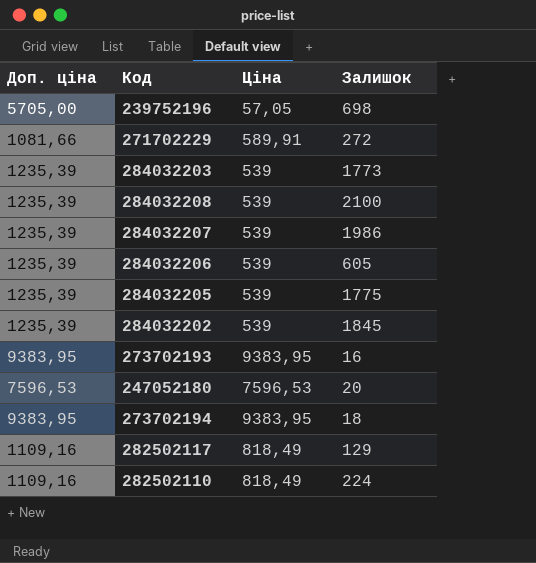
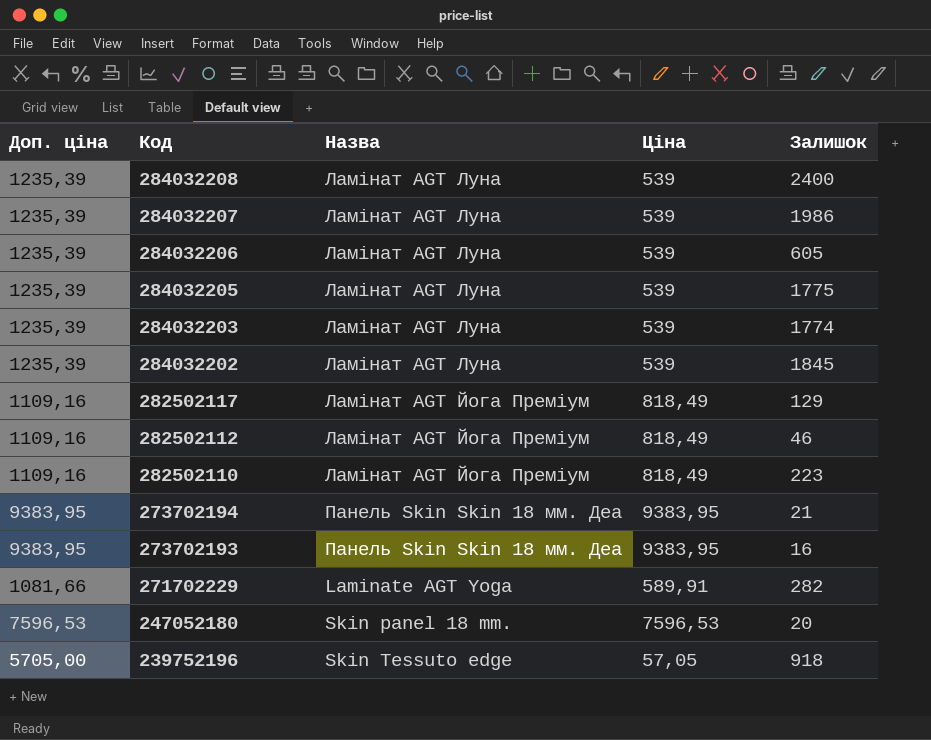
row order: none -> Код descending
column Назва | position: none -> 3
284032208 | Залишок: 2100 -> 2400
284032203 | Залишок: 1773 -> 1774
row 282502112: none -> 1109,16 | Ламінат AGT Йога Преміум | 818,49 | 46
282502110 | Залишок: 224 -> 223
273702194 | Залишок: 18 -> 21
271702229 | Залишок: 272 -> 282
239752196 | Залишок: 698 -> 918

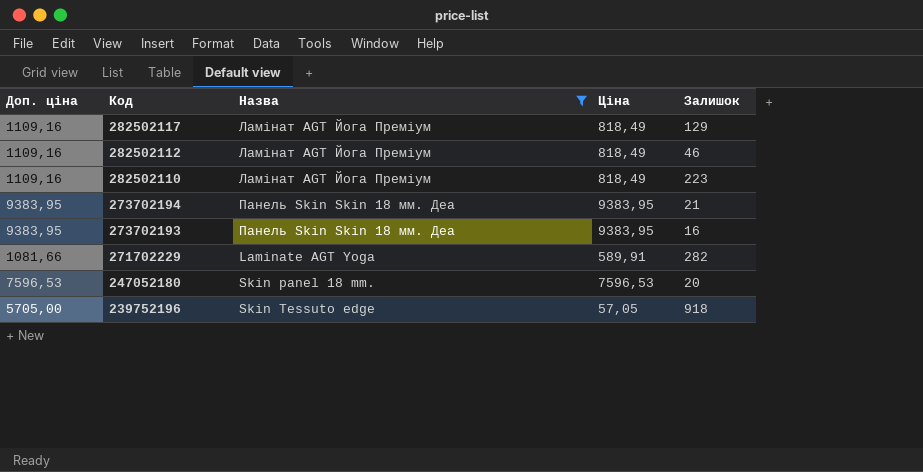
filter: none -> Назва != Ламінат AGT Луна

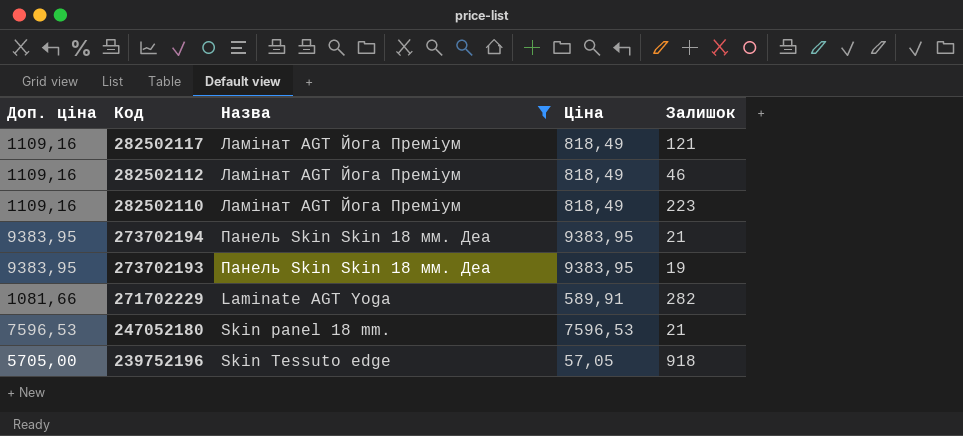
282502117 | Залишок: 129 -> 121
273702193 | Залишок: 16 -> 19
247052180 | Залишок: 20 -> 21

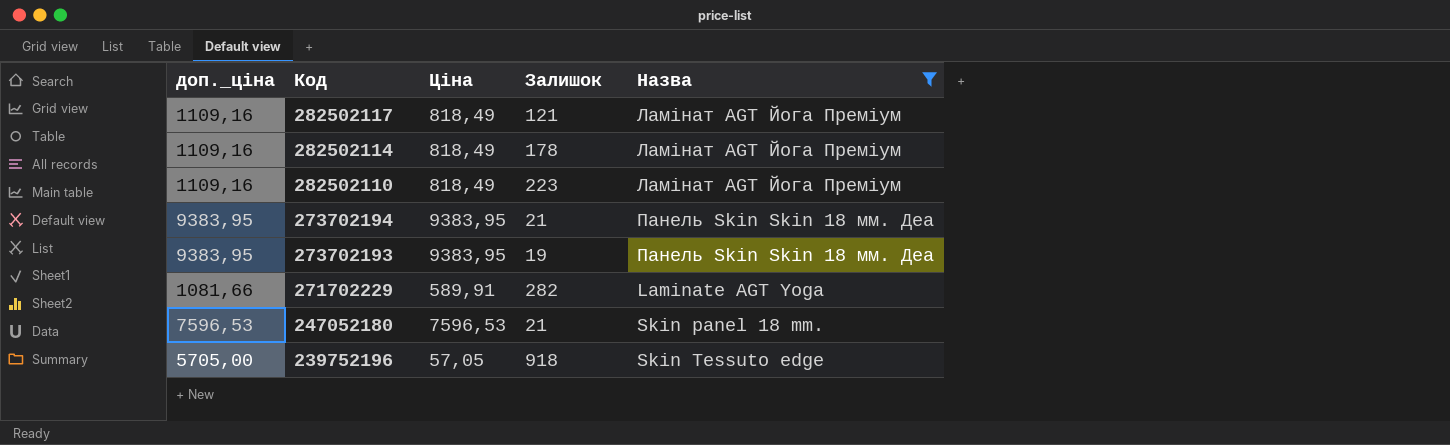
column name: Доп. ціна -> доп._ціна
column Назва | position: 3 -> 5
row 282502112: 1109,16 | Ламінат AGT Йога Преміум | 818,49 | 46 -> none
row 282502114: none -> 1109,16 | 818,49 | 178 | Ламінат AGT Йога Преміум

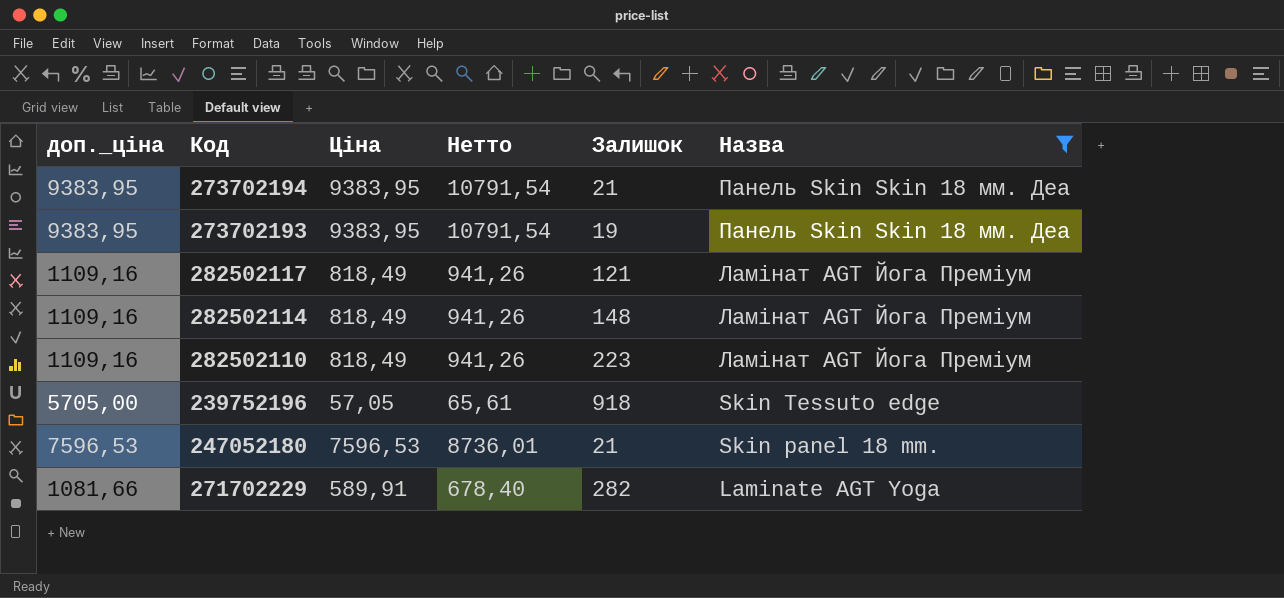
row order: Код descending -> Назва descending
column Нетто | formula: none -> [Ціна] * 1,15
282502114 | Залишок: 178 -> 148

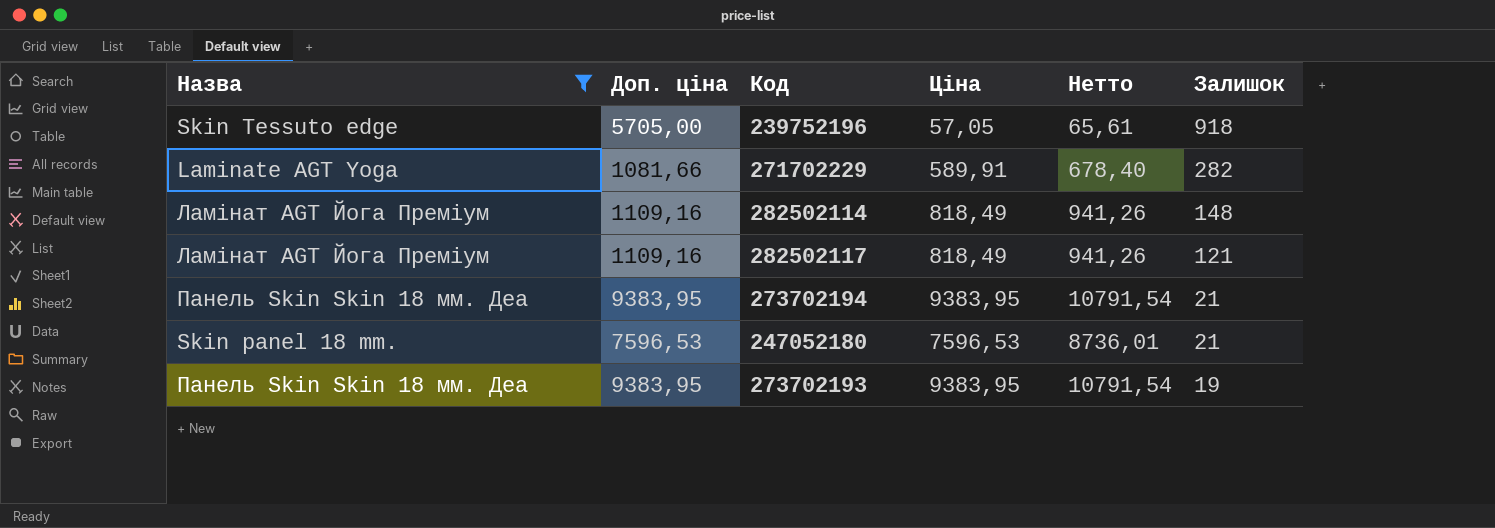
row order: Назва descending -> Залишок descending
column Назва | position: 6 -> 1
column name: доп._ціна -> Доп. ціна
row 282502110: 1109,16 | 818,49 | 941,26 | 223 | Ламінат AGT Йога Преміум -> none

